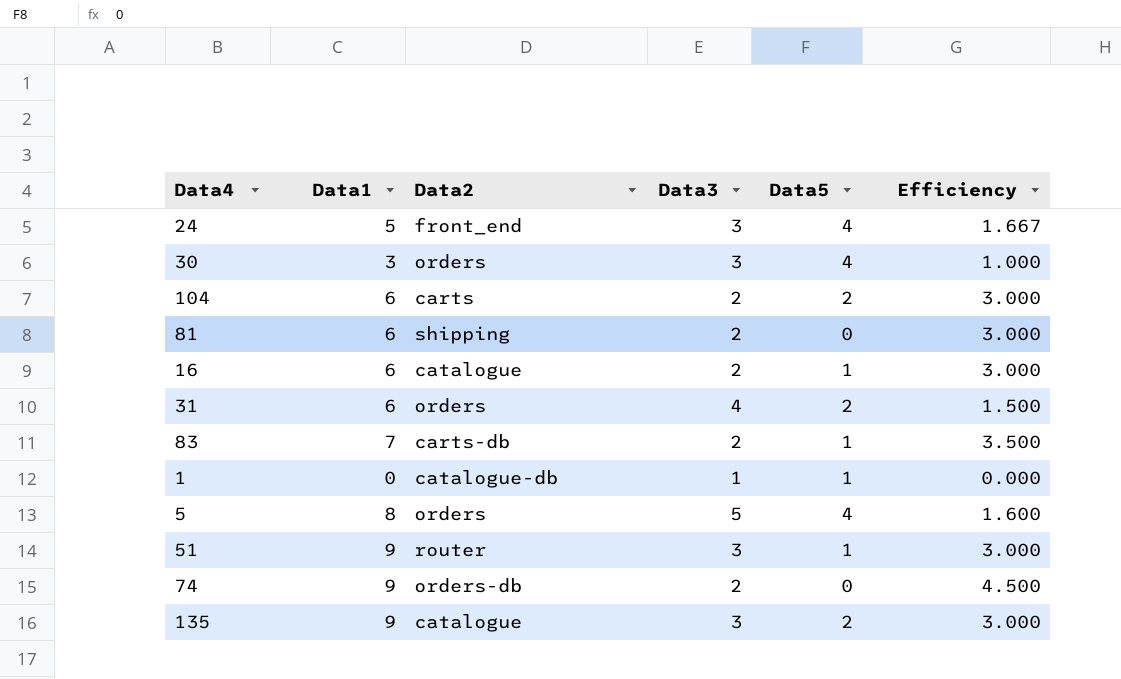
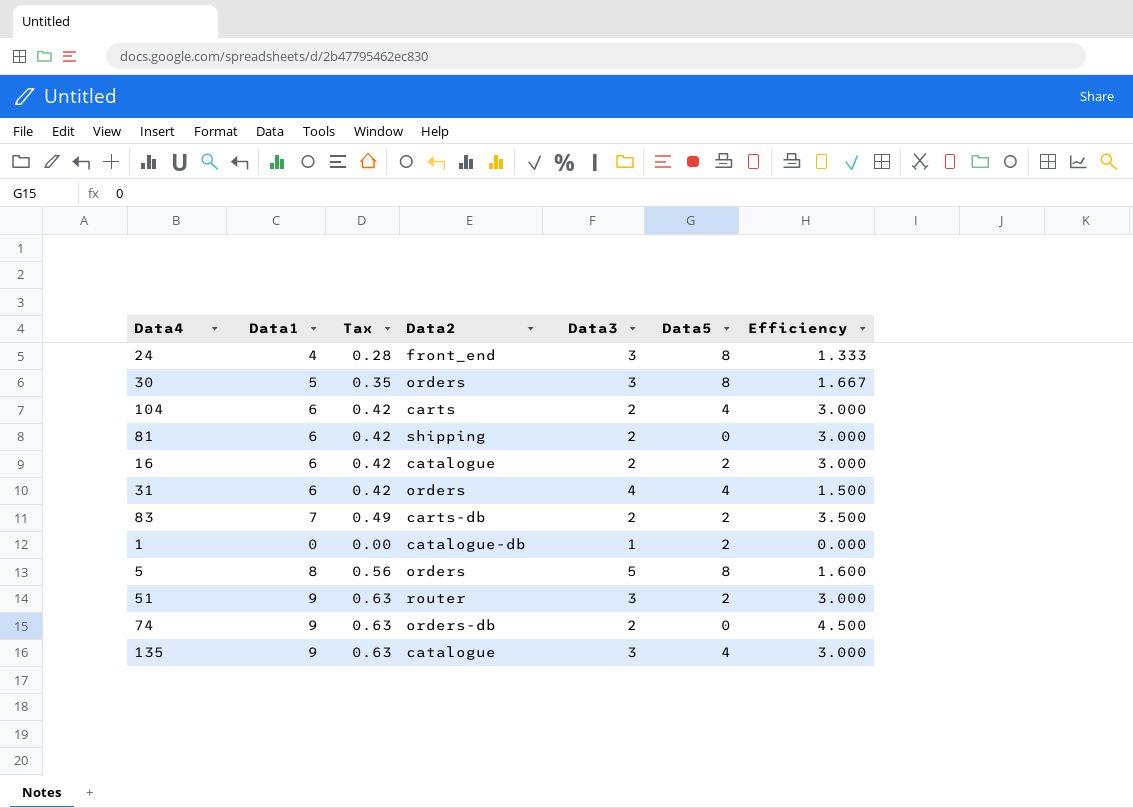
column Tax | formula: none -> [Data1] * 0.07
24 | Data1: 5 -> 4
24 | Data5: 4 -> 8
24 | Efficiency: 1.667 -> 1.333
30 | Data1: 3 -> 5
30 | Data5: 4 -> 8
30 | Efficiency: 1.000 -> 1.667
104 | Data5: 2 -> 4
16 | Data5: 1 -> 2
31 | Data5: 2 -> 4
83 | Data5: 1 -> 2
1 | Data5: 1 -> 2
5 | Data5: 4 -> 8
51 | Data5: 1 -> 2
135 | Data5: 2 -> 4

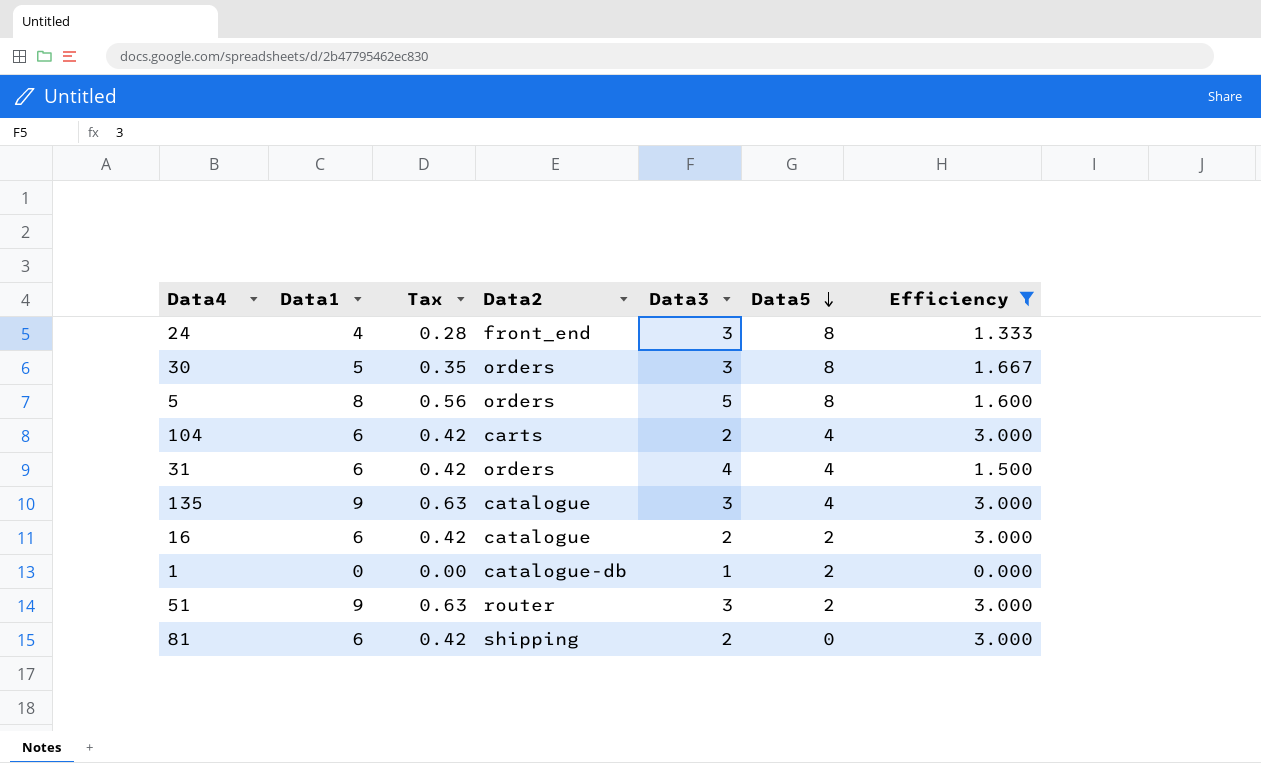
filter: none -> Efficiency <= 3.000
row order: none -> Data5 descending

